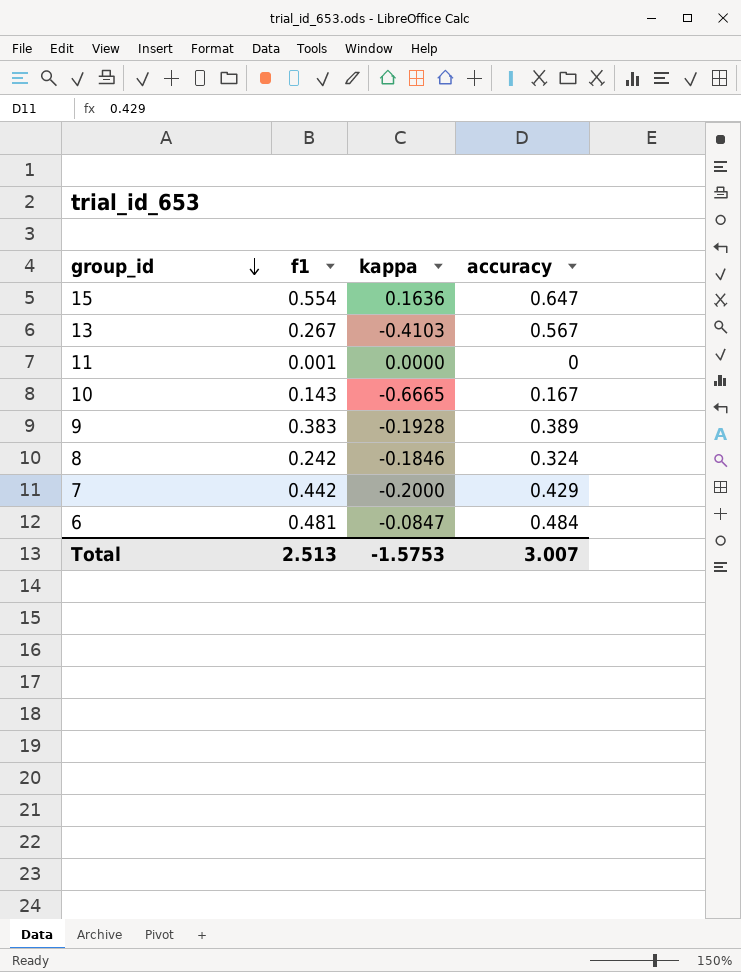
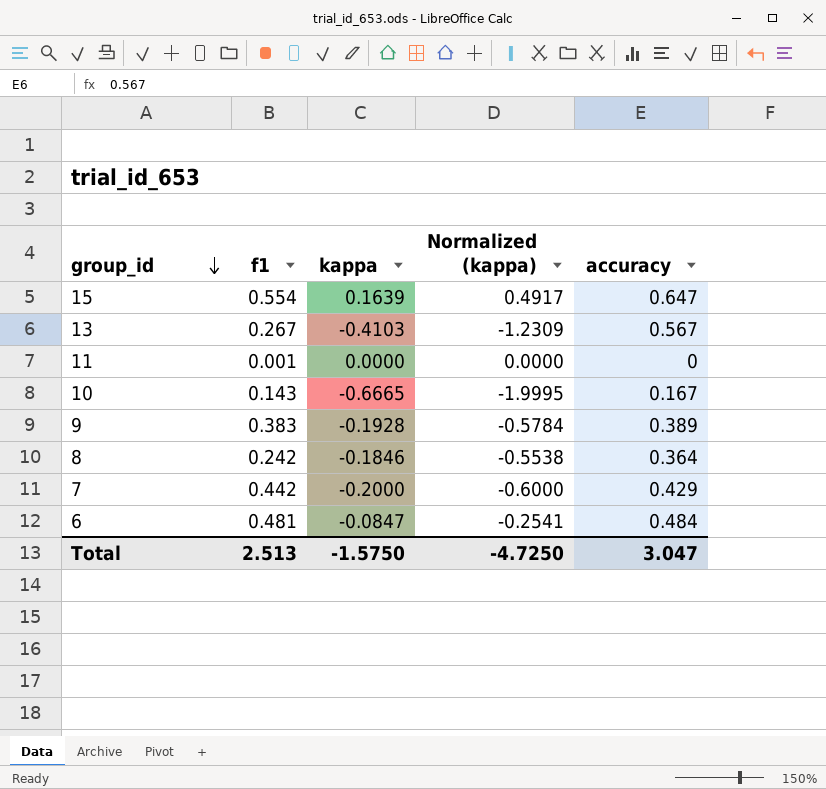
column Normalized (kappa) | formula: none -> [kappa] * 3
15 | kappa: 0.1636 -> 0.1639
8 | accuracy: 0.324 -> 0.364
Total | kappa: -1.5753 -> -1.5750
Total | accuracy: 3.007 -> 3.047

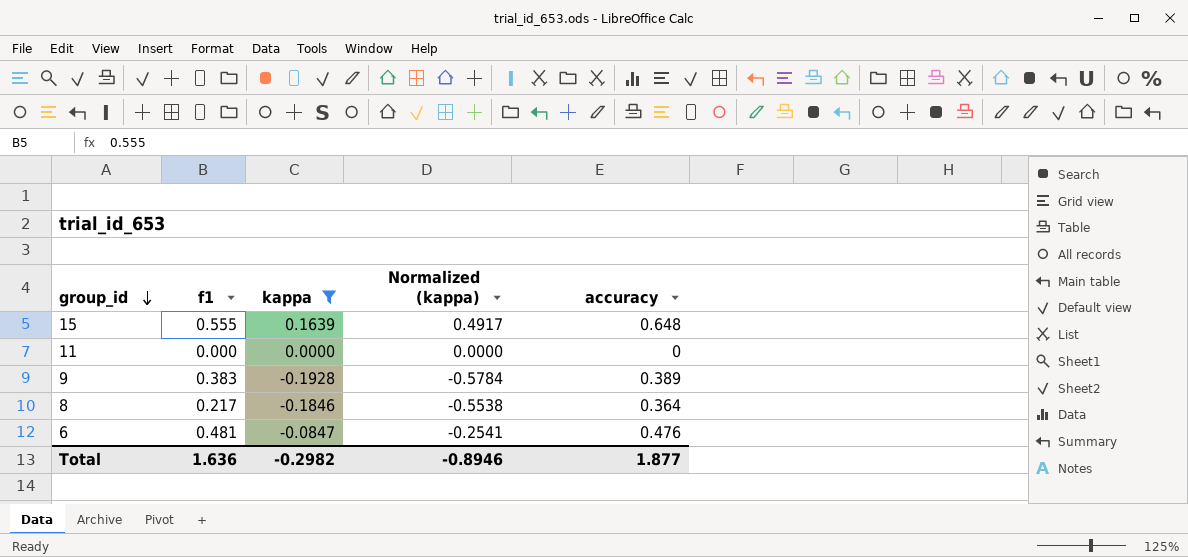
filter: none -> kappa >= -0.1928
15 | f1: 0.554 -> 0.555
15 | accuracy: 0.647 -> 0.648
11 | f1: 0.001 -> 0.000
8 | f1: 0.242 -> 0.217
6 | accuracy: 0.484 -> 0.476
Total | f1: 2.513 -> 1.636
Total | kappa: -1.5750 -> -0.2982
Total | Normalized (kappa): -4.7250 -> -0.8946
Total | accuracy: 3.047 -> 1.877

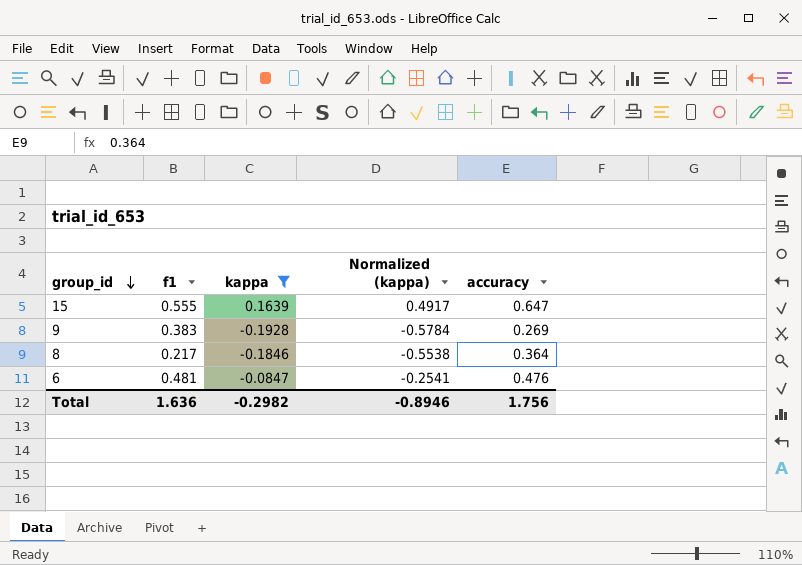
row 11: 0.000 | 0.0000 | 0.0000 | 0 -> none
15 | accuracy: 0.648 -> 0.647
9 | accuracy: 0.389 -> 0.269
Total | accuracy: 1.877 -> 1.756

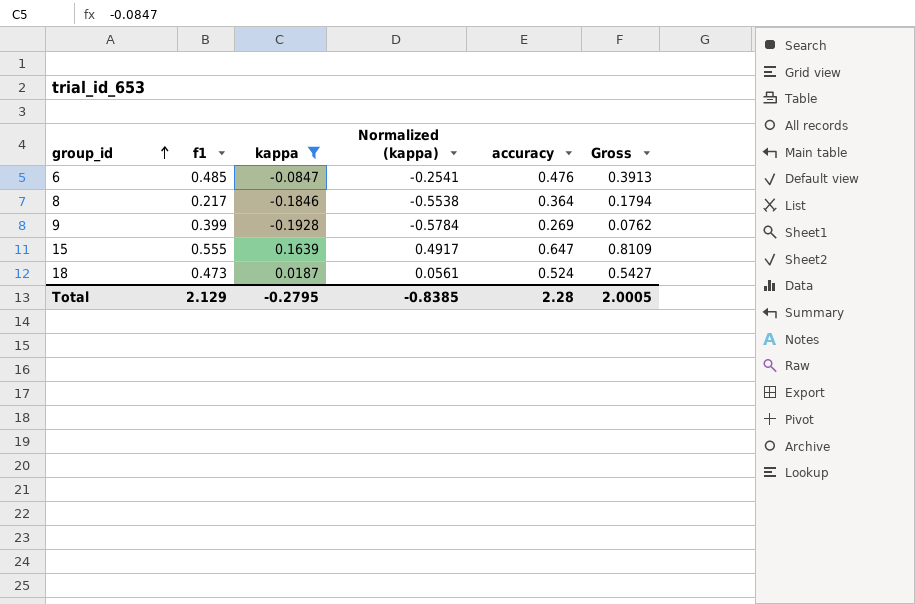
row order: group_id descending -> group_id ascending
column Gross | formula: none -> [kappa] + [accuracy]
6 | f1: 0.481 -> 0.485
9 | f1: 0.383 -> 0.399
row 18: none -> 0.473 | 0.0187 | 0.0561 | 0.524 | 0.5427
Total | f1: 1.636 -> 2.129
Total | kappa: -0.2982 -> -0.2795
Total | Normalized (kappa): -0.8946 -> -0.8385
Total | accuracy: 1.756 -> 2.28

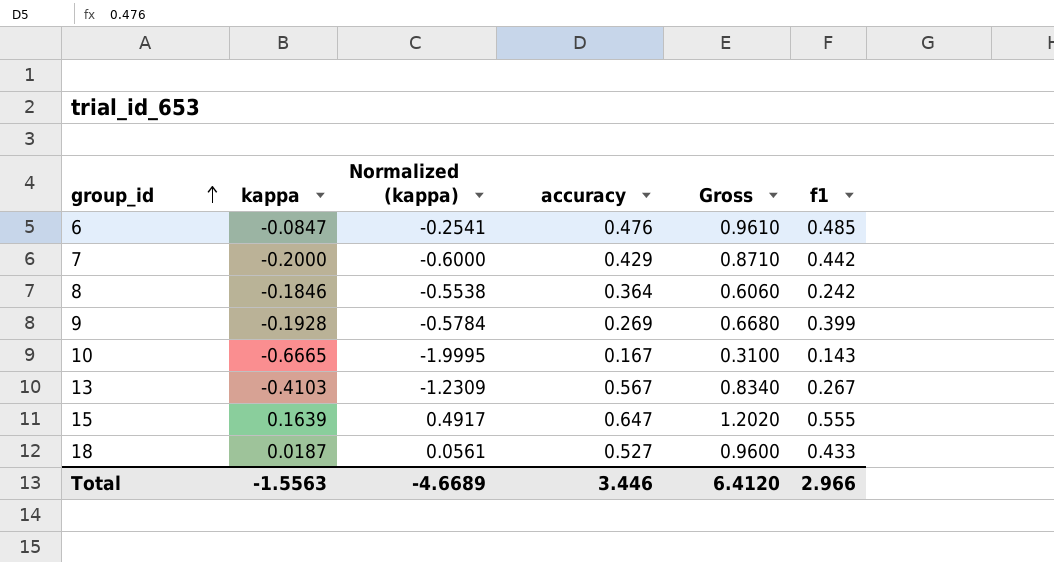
filter: kappa >= -0.1928 -> none
column Gross | formula: [kappa] + [accuracy] -> [accuracy] + [f1]
column f1 | position: 2 -> 6
8 | f1: 0.217 -> 0.242
18 | accuracy: 0.524 -> 0.527
18 | f1: 0.473 -> 0.433
Total | kappa: -0.2795 -> -1.5563
Total | Normalized (kappa): -0.8385 -> -4.6689
Total | accuracy: 2.28 -> 3.446
Total | Gross: 2.0005 -> 6.4120
Total | f1: 2.129 -> 2.966

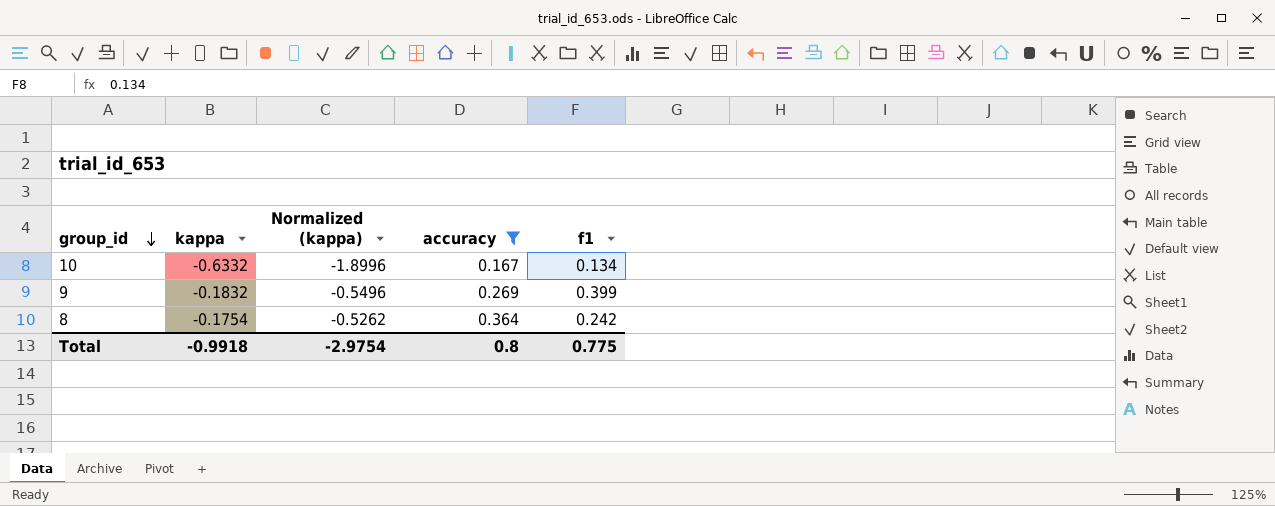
filter: none -> accuracy <= 0.364
row order: group_id ascending -> group_id descending
column Gross | formula: [accuracy] + [f1] -> none
10 | kappa: -0.6665 -> -0.6332
10 | Normalized (kappa): -1.9995 -> -1.8996
10 | f1: 0.143 -> 0.134
9 | kappa: -0.1928 -> -0.1832
9 | Normalized (kappa): -0.5784 -> -0.5496
8 | kappa: -0.1846 -> -0.1754
8 | Normalized (kappa): -0.5538 -> -0.5262
Total | kappa: -1.5563 -> -0.9918
Total | Normalized (kappa): -4.6689 -> -2.9754
Total | accuracy: 3.446 -> 0.8
Total | f1: 2.966 -> 0.775

